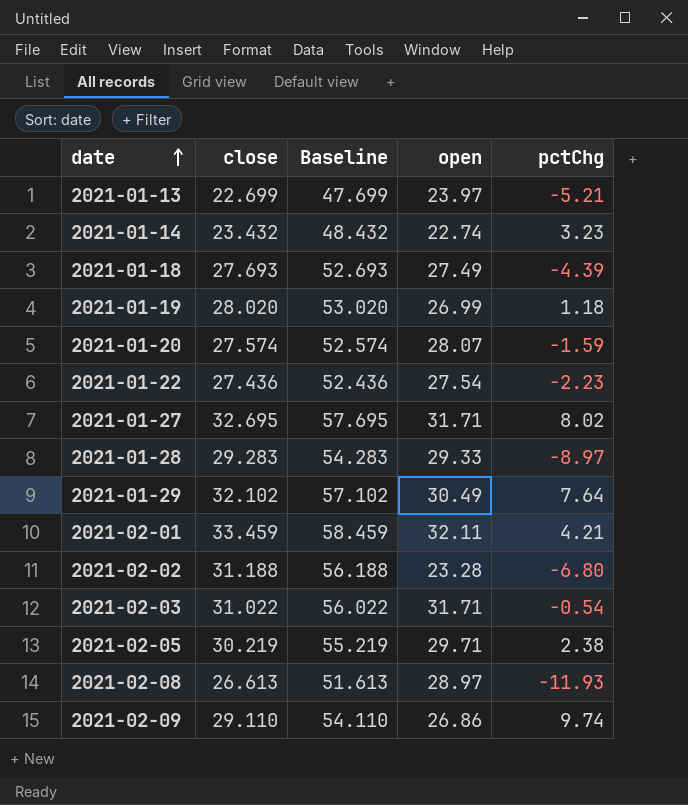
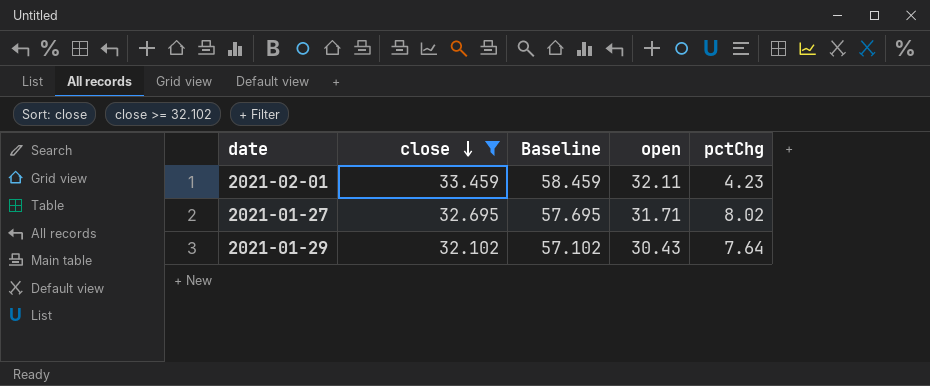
filter: none -> close >= 32.102
row order: date ascending -> close descending
2021-02-01 | pctChg: 4.21 -> 4.23
2021-01-29 | open: 30.49 -> 30.43

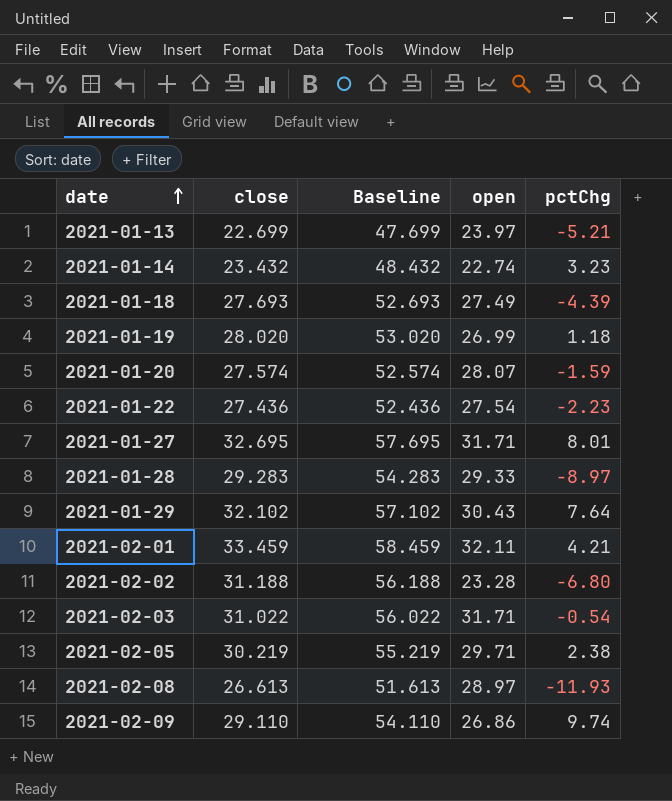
filter: close >= 32.102 -> none
row order: close descending -> date ascending
2021-01-27 | pctChg: 8.02 -> 8.01
2021-02-01 | pctChg: 4.23 -> 4.21

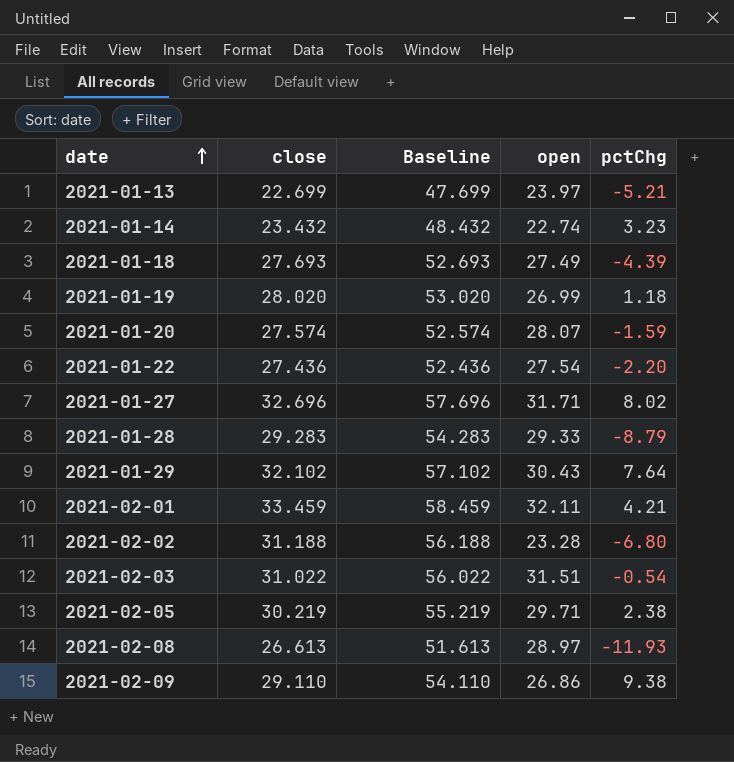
2021-01-22 | pctChg: -2.23 -> -2.20
2021-01-27 | close: 32.695 -> 32.696
2021-01-27 | Baseline: 57.695 -> 57.696
2021-01-27 | pctChg: 8.01 -> 8.02
2021-01-28 | pctChg: -8.97 -> -8.79
2021-02-03 | open: 31.71 -> 31.51
2021-02-09 | pctChg: 9.74 -> 9.38

